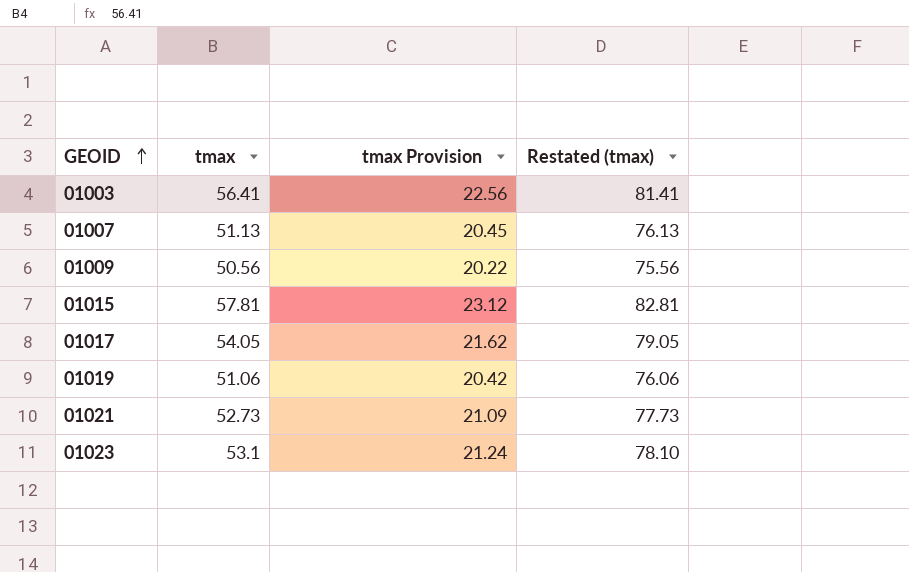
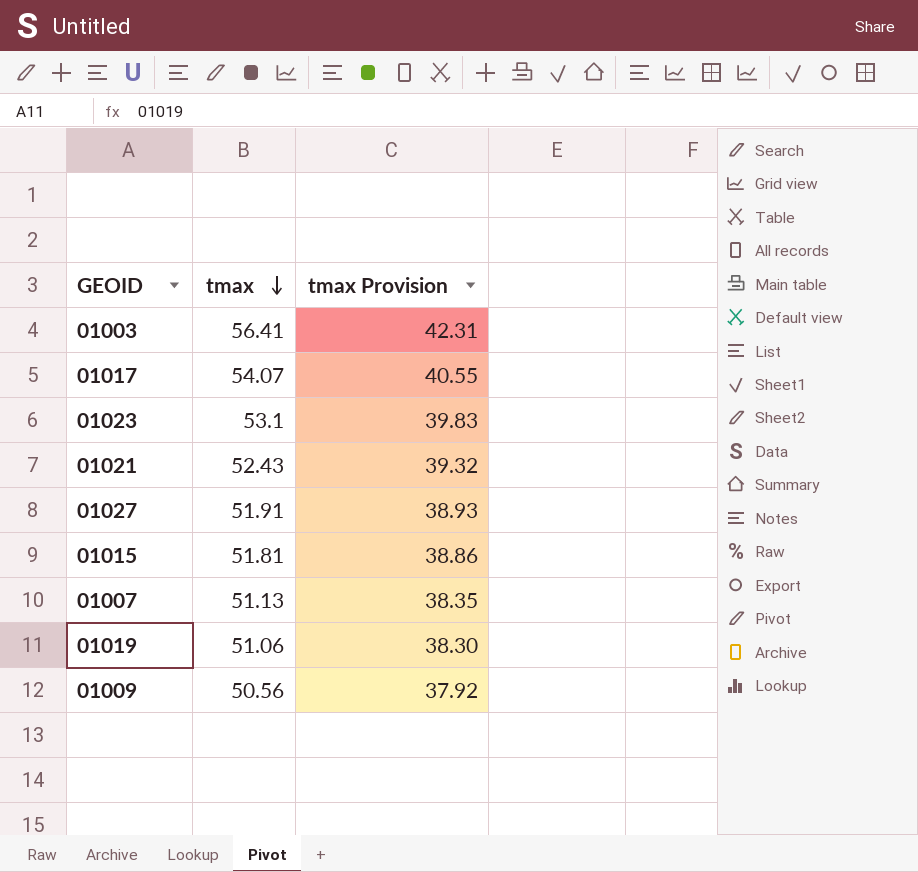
row order: GEOID ascending -> tmax descending
column Restated (tmax) | formula: [tmax] + 25 -> none
column tmax Provision | formula: [tmax] * 0.4 -> [tmax] * 0.75
01017 | tmax: 54.05 -> 54.07
01021 | tmax: 52.73 -> 52.43
row 01027: none -> 51.91 | 38.93
01015 | tmax: 57.81 -> 51.81

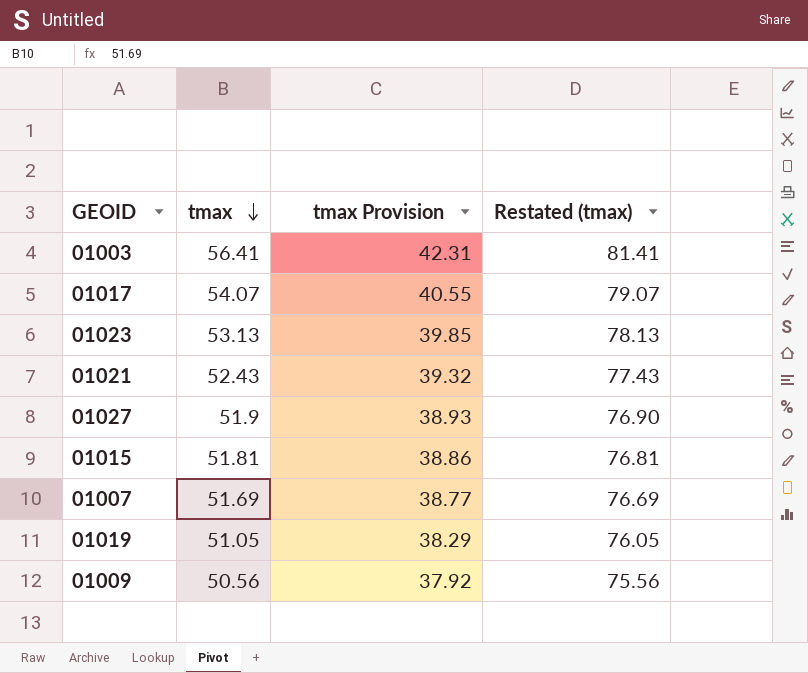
column Restated (tmax) | formula: none -> [tmax] + 25
01023 | tmax: 53.1 -> 53.13
01023 | tmax Provision: 39.83 -> 39.85
01027 | tmax: 51.91 -> 51.9
01007 | tmax: 51.13 -> 51.69
01007 | tmax Provision: 38.35 -> 38.77
01019 | tmax: 51.06 -> 51.05
01019 | tmax Provision: 38.30 -> 38.29

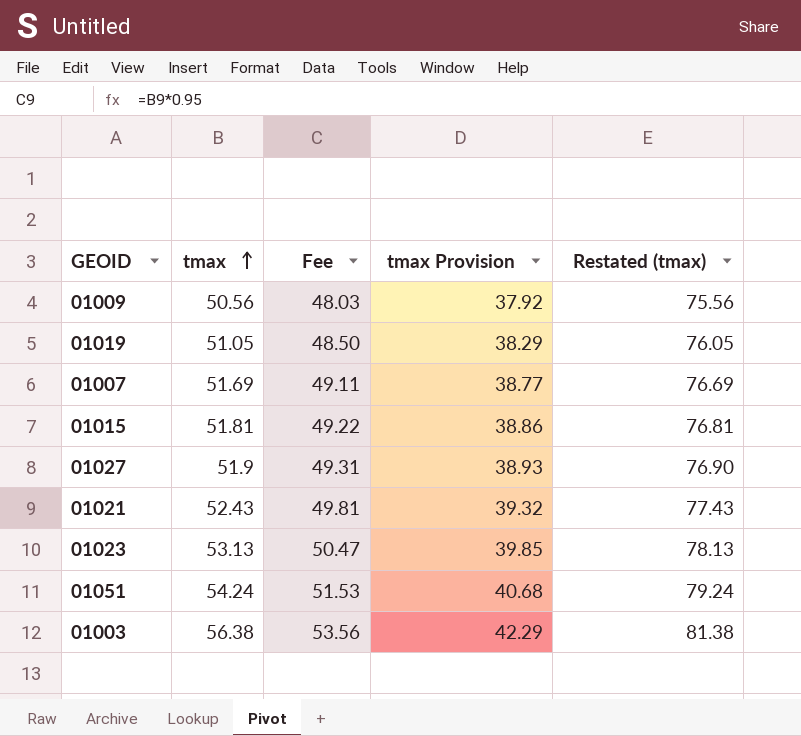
row order: tmax descending -> tmax ascending
column Fee | formula: none -> [tmax] * 0.95
row 01017: 54.07 | 40.55 | 79.07 -> none
row 01051: none -> 54.24 | 51.53 | 40.68 | 79.24
01003 | tmax: 56.41 -> 56.38
01003 | tmax Provision: 42.31 -> 42.29
01003 | Restated (tmax): 81.41 -> 81.38

